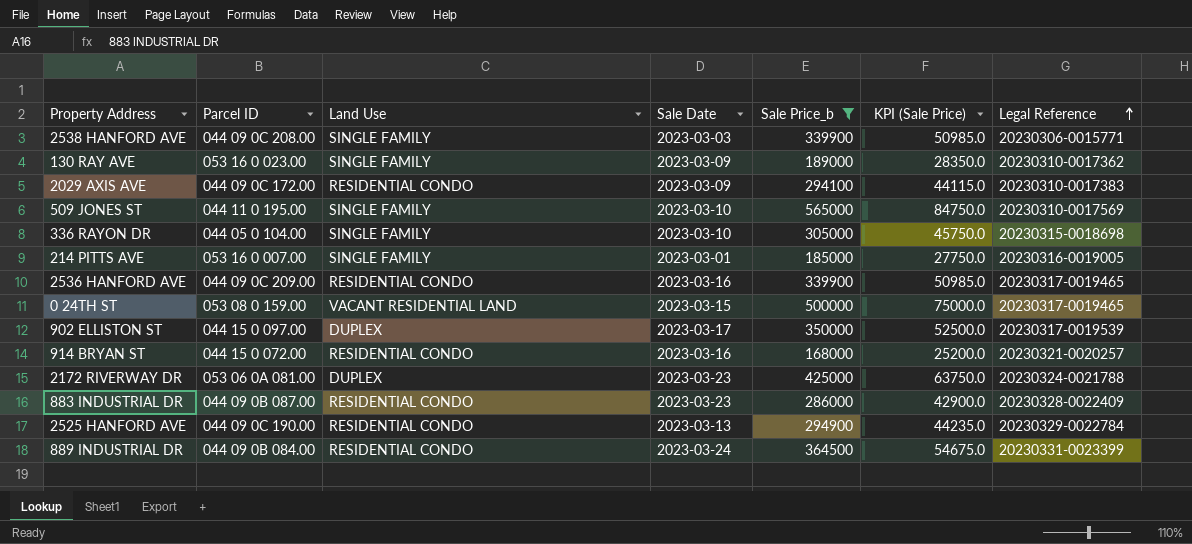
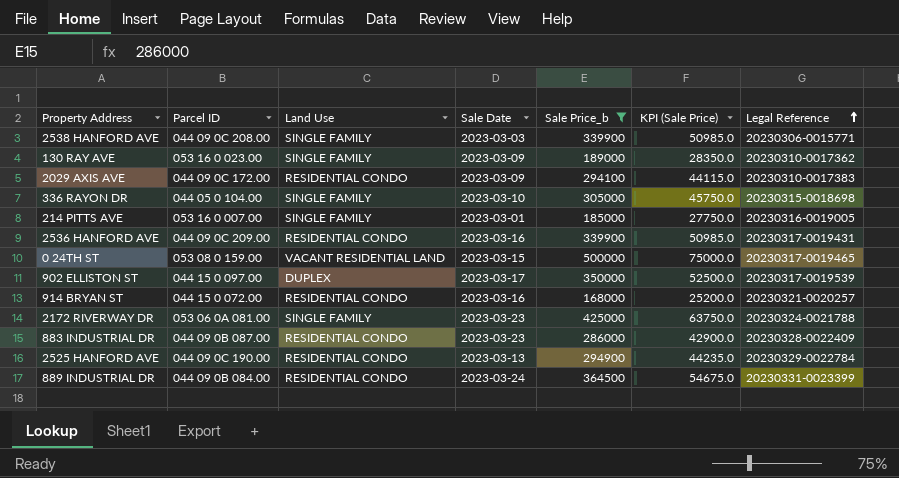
row 509 JONES ST: 044 11 0 195.00 | SINGLE FAMILY | 2023-03-10 | 565000 | 84750.0 | 20230310-0017569 -> none
2536 HANFORD AVE | Legal Reference: 20230317-0019465 -> 20230317-0019431
2172 RIVERWAY DR | Land Use: DUPLEX -> SINGLE FAMILY

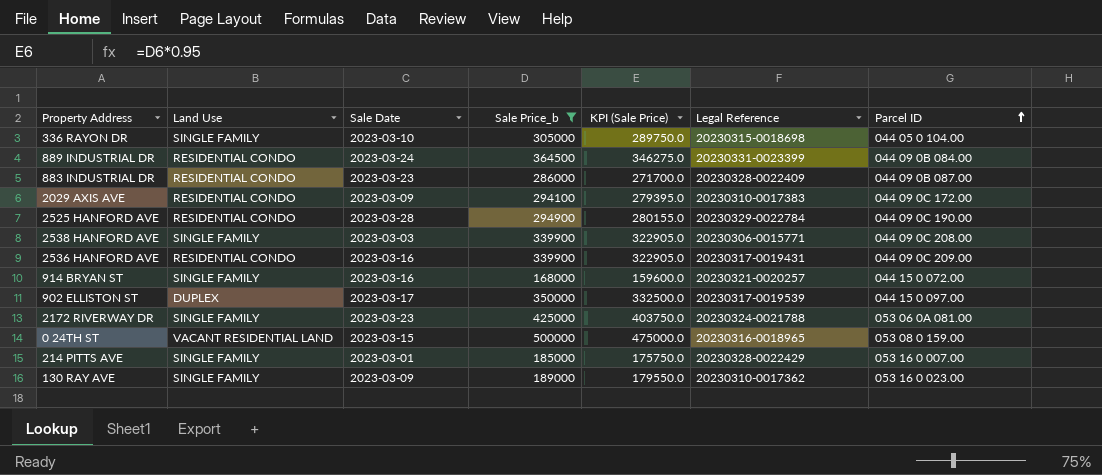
row order: Legal Reference ascending -> Parcel ID ascending
column KPI (Sale Price) | formula: [Sale Price_b] * 0.15 -> [Sale Price_b] * 0.95
column Parcel ID | position: 2 -> 7
2525 HANFORD AVE | Sale Date: 2023-03-13 -> 2023-03-28
914 BRYAN ST | Land Use: RESIDENTIAL CONDO -> SINGLE FAMILY
0 24TH ST | Legal Reference: 20230317-0019465 -> 20230316-0018965
214 PITTS AVE | Legal Reference: 20230316-0019005 -> 20230328-0022429

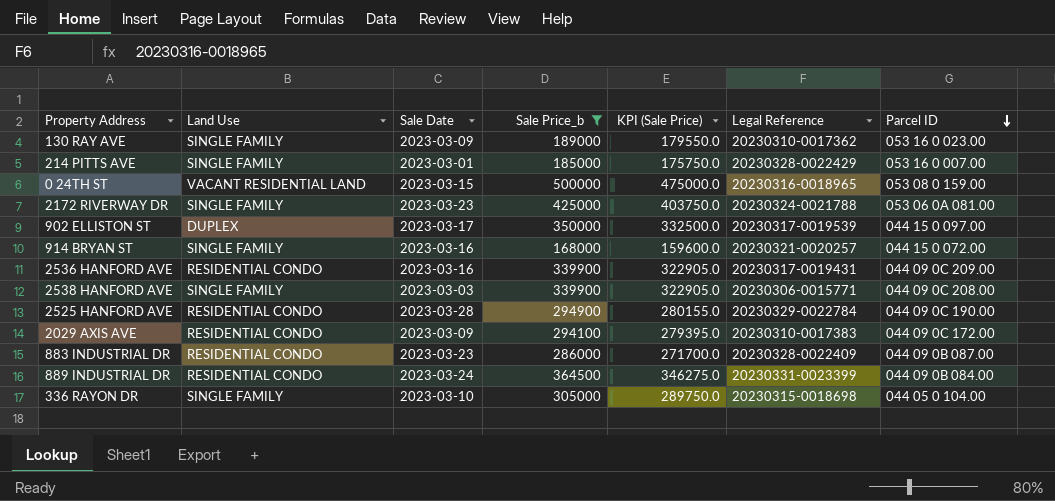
row order: Parcel ID ascending -> Parcel ID descending

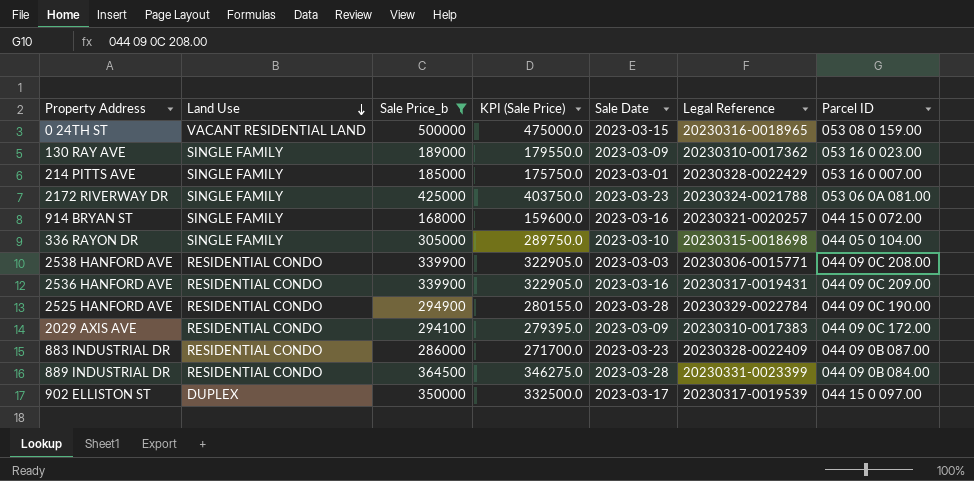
row order: Parcel ID descending -> Land Use descending
column Sale Date | position: 3 -> 5
2538 HANFORD AVE | Land Use: SINGLE FAMILY -> RESIDENTIAL CONDO
889 INDUSTRIAL DR | Sale Date: 2023-03-24 -> 2023-03-28

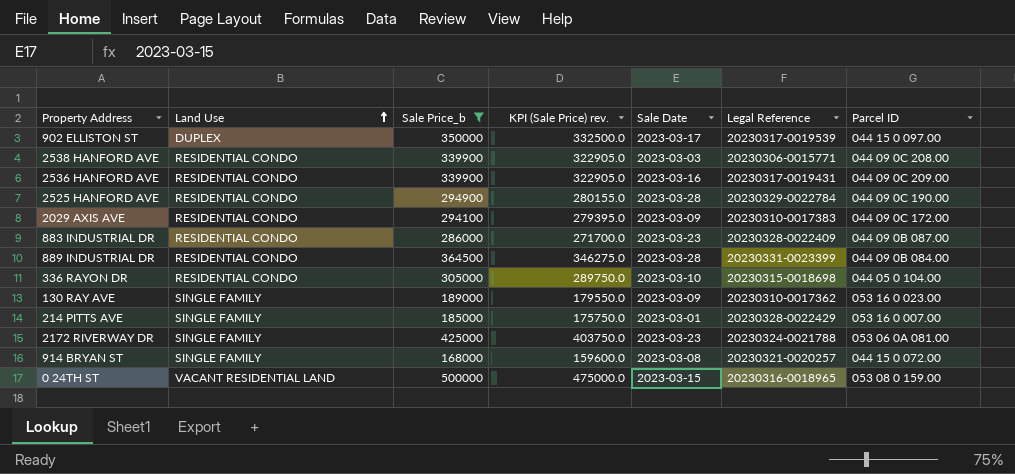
row order: Land Use descending -> Land Use ascending
column name: KPI (Sale Price) -> KPI (Sale Price) rev.
336 RAYON DR | Land Use: SINGLE FAMILY -> RESIDENTIAL CONDO
914 BRYAN ST | Sale Date: 2023-03-16 -> 2023-03-08

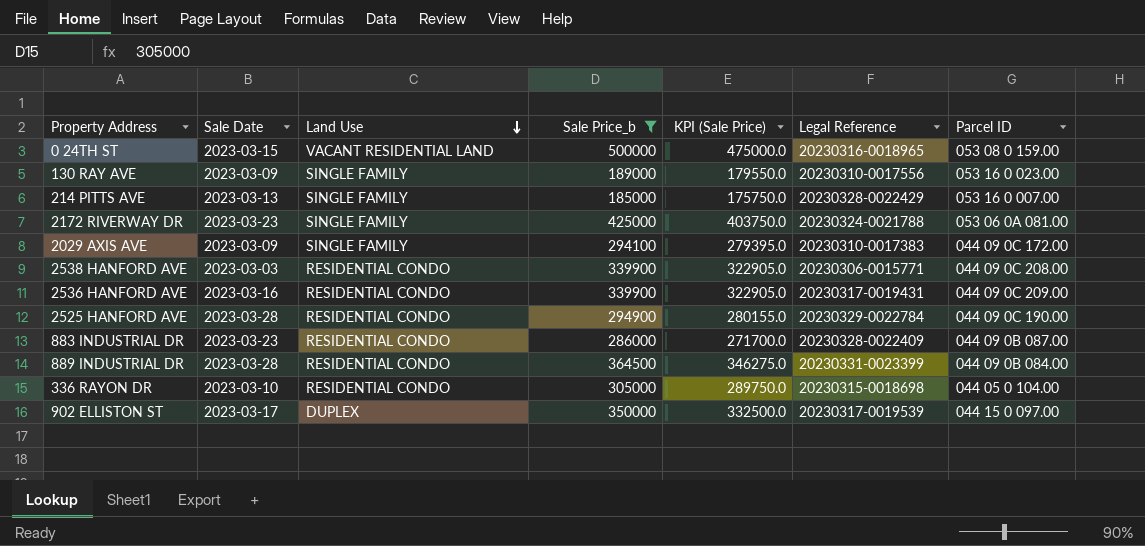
row order: Land Use ascending -> Land Use descending
column Sale Date | position: 5 -> 2
column name: KPI (Sale Price) rev. -> KPI (Sale Price)
row 914 BRYAN ST: SINGLE FAMILY | 168000 | 159600.0 | 2023-03-08 | 20230321-0020257 | 044 15 0 072.00 -> none
130 RAY AVE | Legal Reference: 20230310-0017362 -> 20230310-0017556
214 PITTS AVE | Sale Date: 2023-03-01 -> 2023-03-13
2029 AXIS AVE | Land Use: RESIDENTIAL CONDO -> SINGLE FAMILY

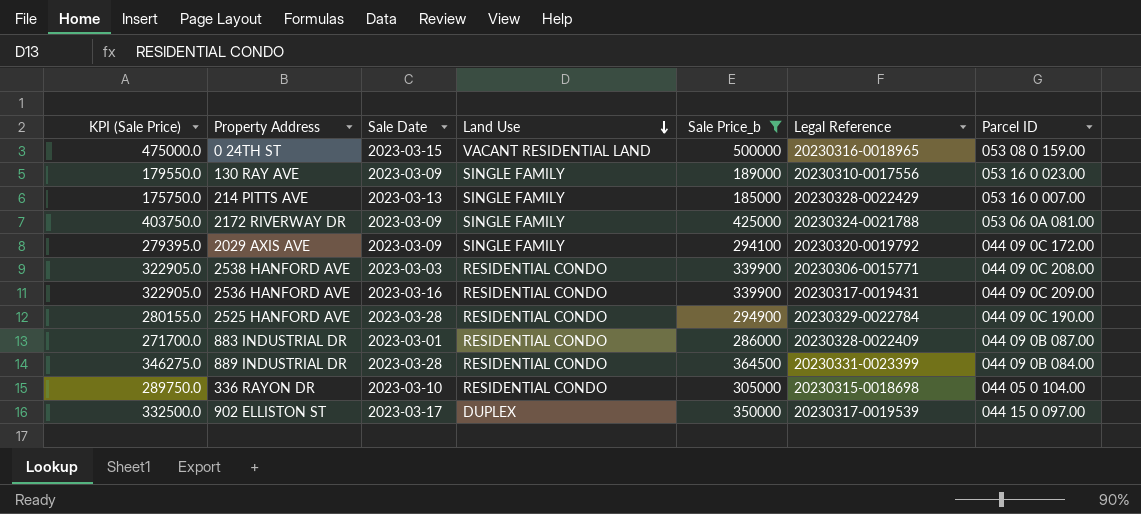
column KPI (Sale Price) | position: 5 -> 1
2172 RIVERWAY DR | Sale Date: 2023-03-23 -> 2023-03-09
2029 AXIS AVE | Legal Reference: 20230310-0017383 -> 20230320-0019792
883 INDUSTRIAL DR | Sale Date: 2023-03-23 -> 2023-03-01

